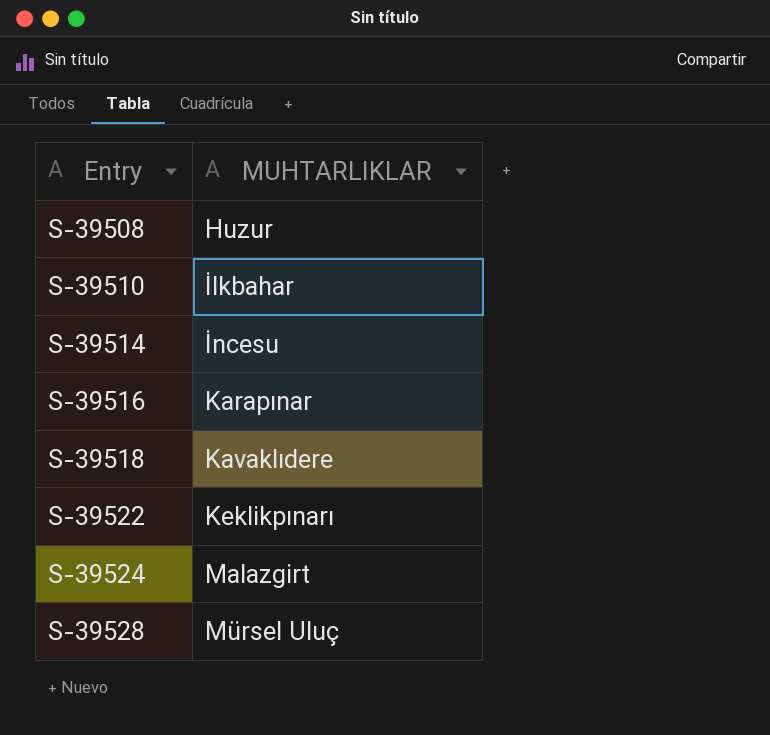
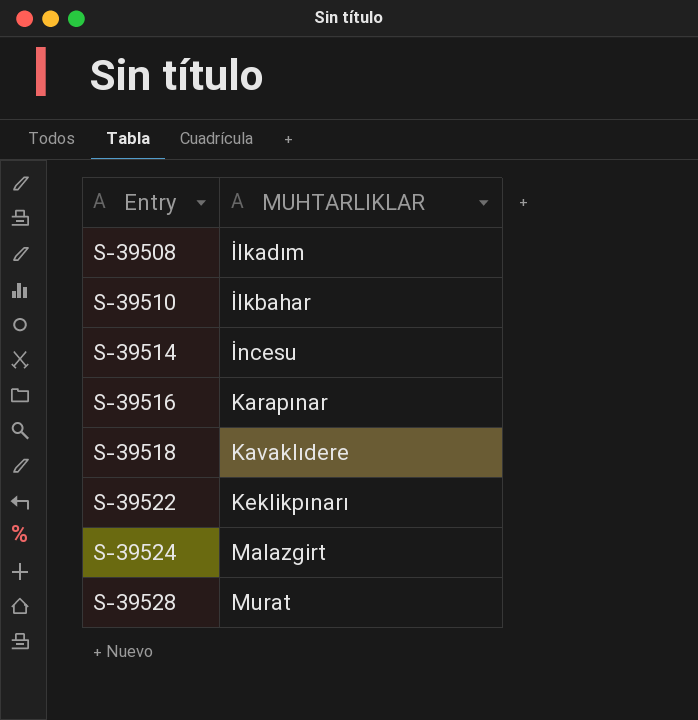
S-39508 | MUHTARLIKLAR: Huzur -> İlkadım
S-39528 | MUHTARLIKLAR: Mürsel Uluç -> Murat

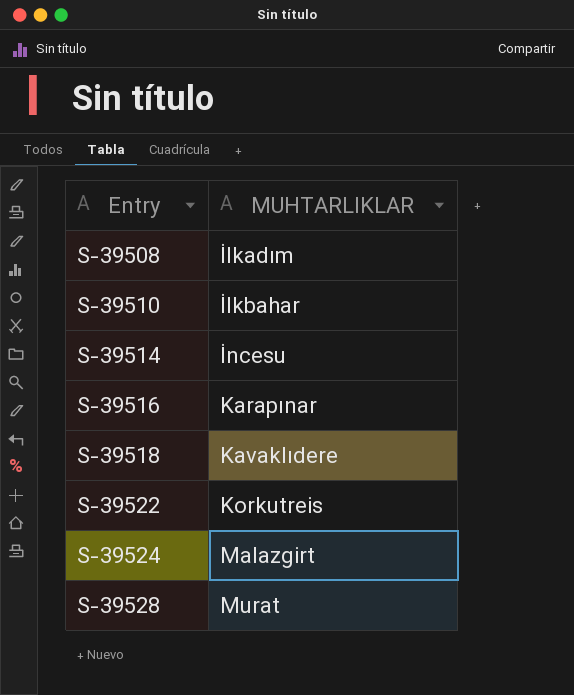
S-39522 | MUHTARLIKLAR: Keklikpınarı -> Korkutreis

